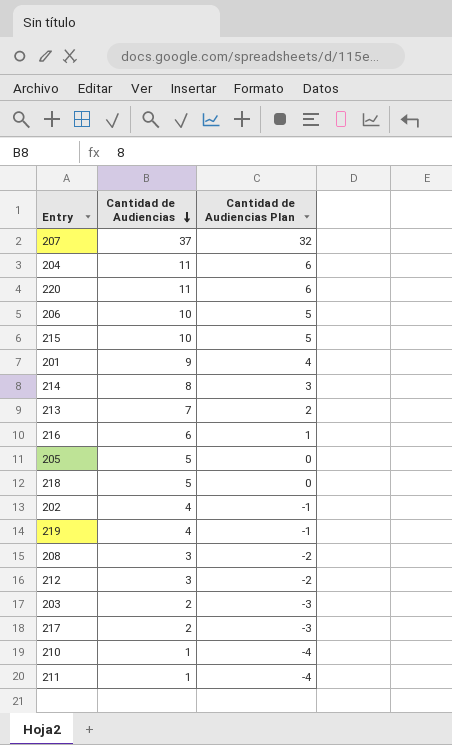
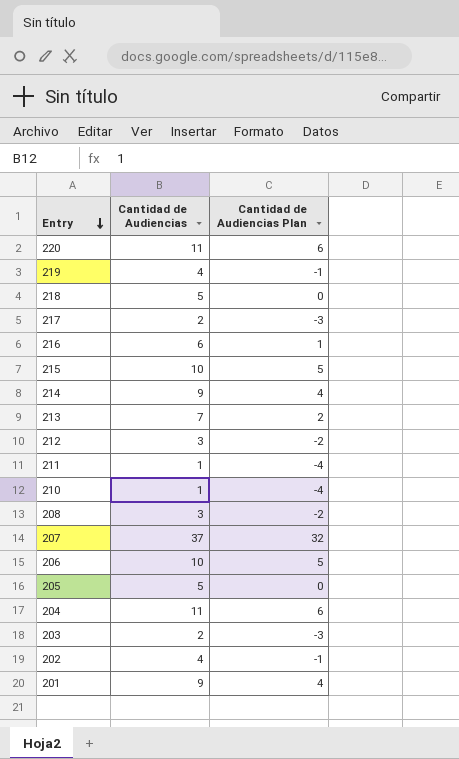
row order: Cantidad de Audiencias descending -> Entry descending
214 | Cantidad de Audiencias: 8 -> 9
214 | Cantidad de Audiencias Plan: 3 -> 4

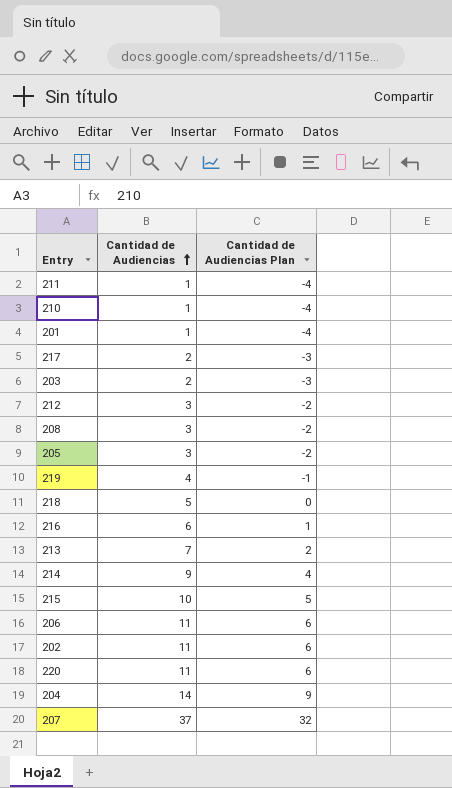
row order: Entry descending -> Cantidad de Audiencias ascending
201 | Cantidad de Audiencias: 9 -> 1
201 | Cantidad de Audiencias Plan: 4 -> -4
205 | Cantidad de Audiencias: 5 -> 3
205 | Cantidad de Audiencias Plan: 0 -> -2
206 | Cantidad de Audiencias: 10 -> 11
206 | Cantidad de Audiencias Plan: 5 -> 6
202 | Cantidad de Audiencias: 4 -> 11
202 | Cantidad de Audiencias Plan: -1 -> 6
204 | Cantidad de Audiencias: 11 -> 14
204 | Cantidad de Audiencias Plan: 6 -> 9

